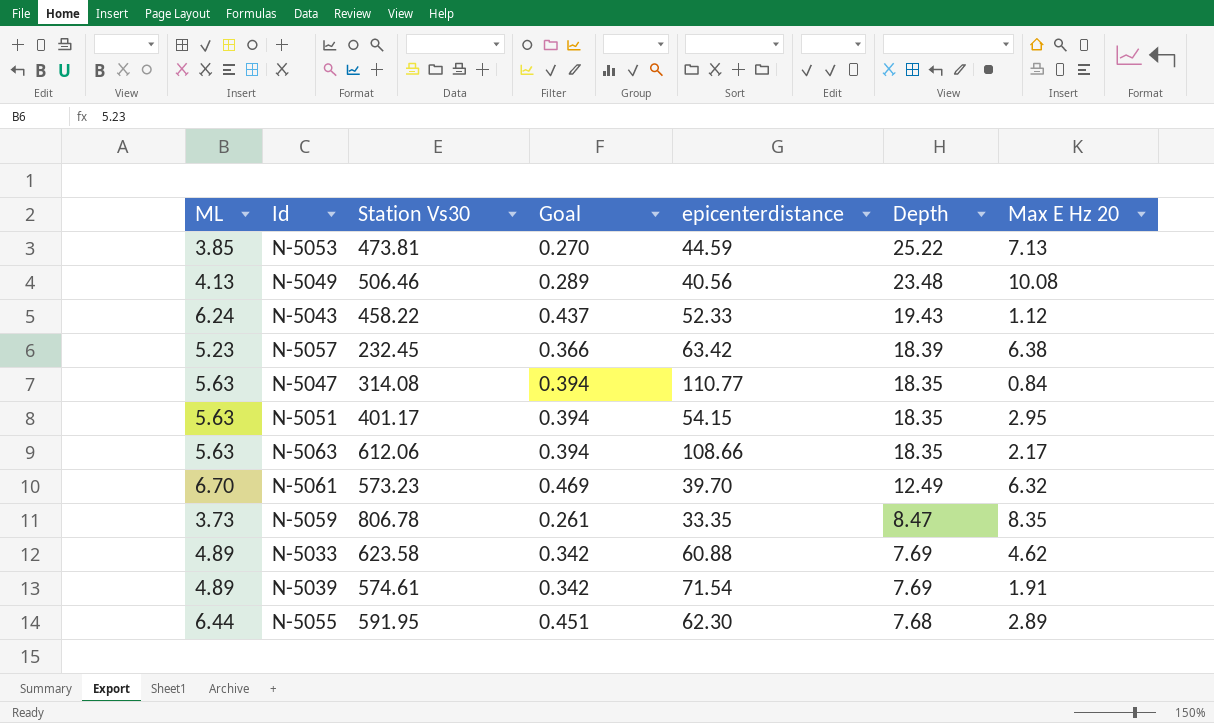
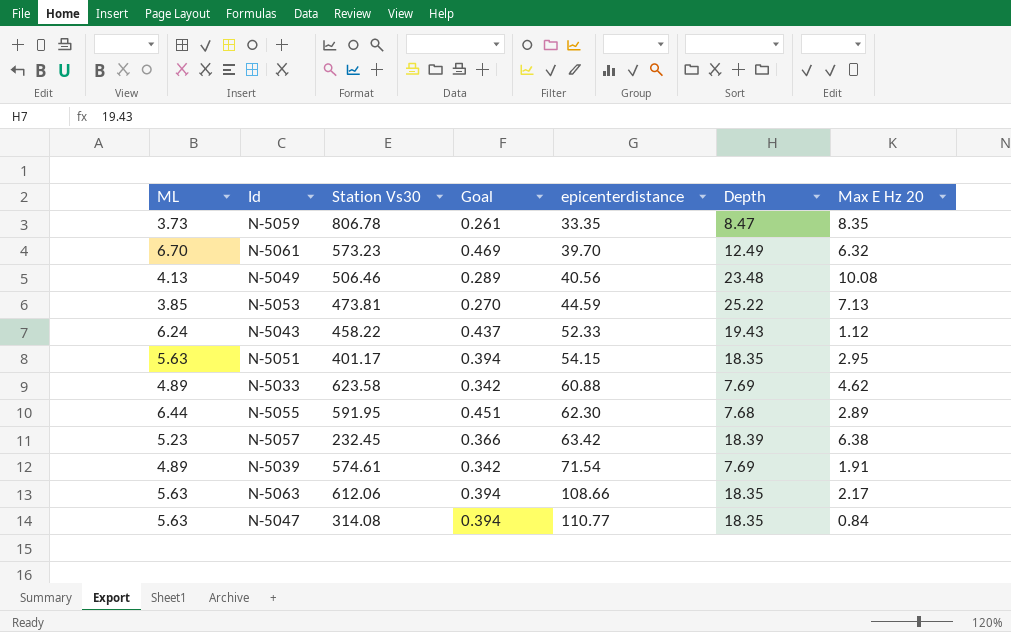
row order: Depth descending -> epicenterdistance ascending

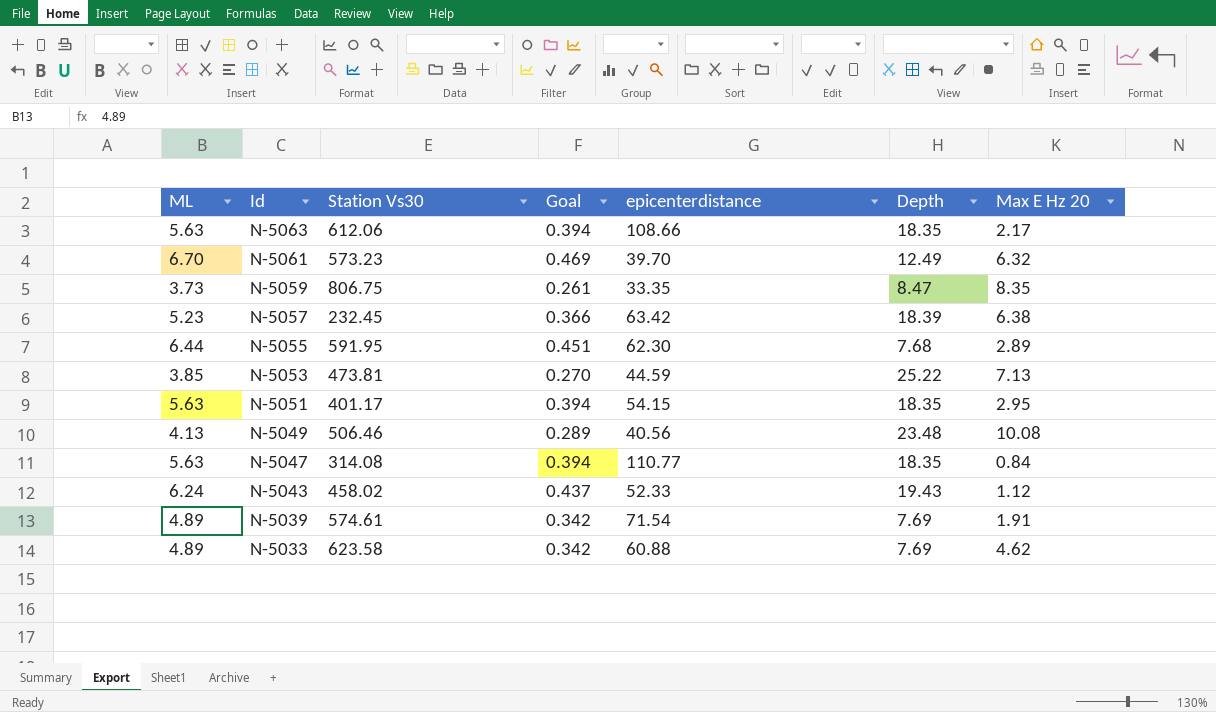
row order: epicenterdistance ascending -> Id descending
N-5059 | Station Vs30: 806.78 -> 806.75
N-5043 | Station Vs30: 458.22 -> 458.02

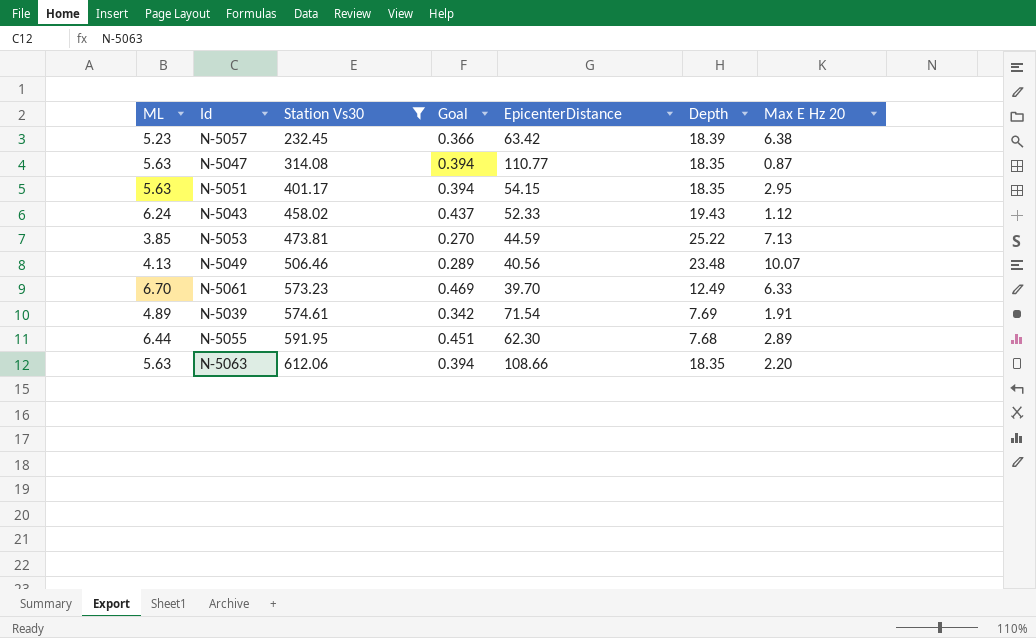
filter: none -> Station Vs30 <= 612.06
row order: Id descending -> Station Vs30 ascending
column name: epicenterdistance -> EpicenterDistance
N-5047 | Max E Hz 20: 0.84 -> 0.87
N-5049 | Max E Hz 20: 10.08 -> 10.07
N-5061 | Max E Hz 20: 6.32 -> 6.33
N-5063 | Max E Hz 20: 2.17 -> 2.20

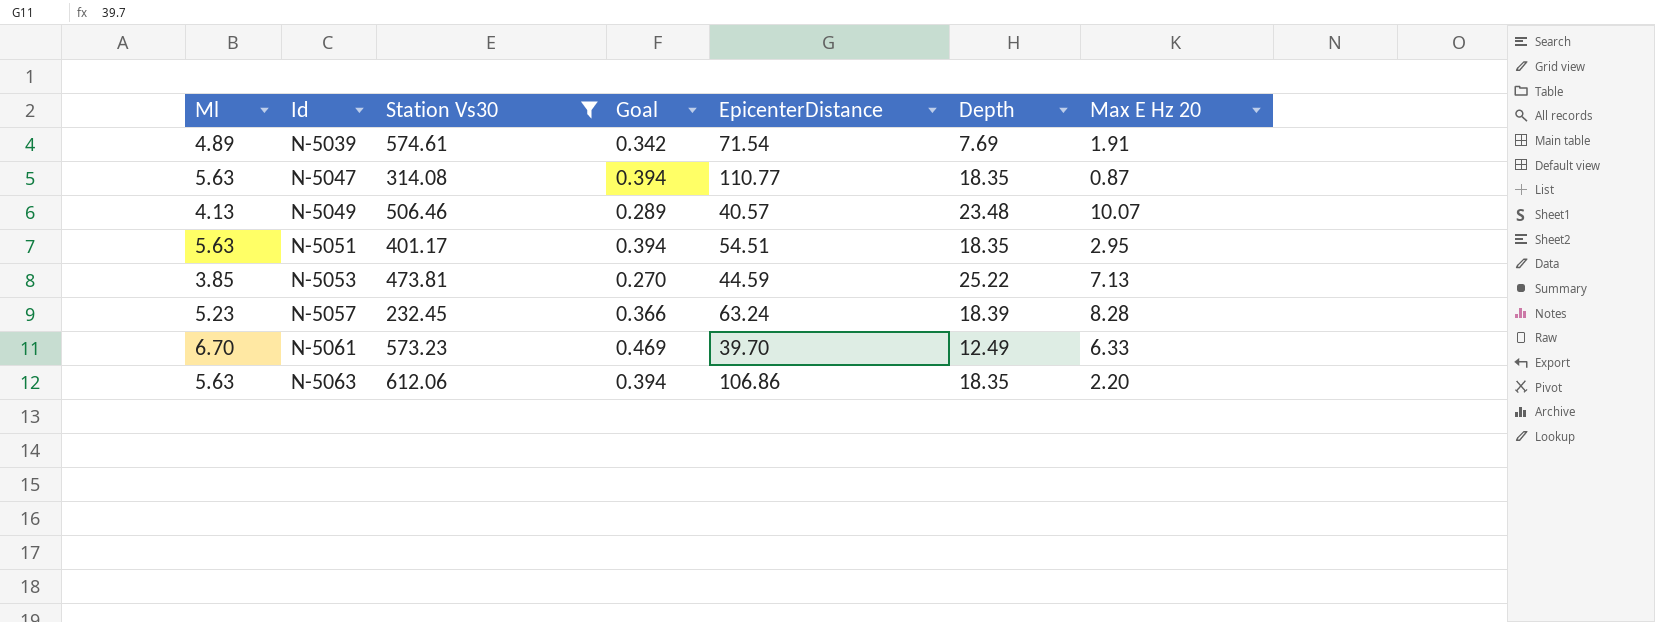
row order: Station Vs30 ascending -> Id ascending
column name: ML -> Ml
row N-5043: 6.24 | 458.02 | 0.437 | 52.33 | 19.43 | 1.12 -> none
row N-5055: 6.44 | 591.95 | 0.451 | 62.30 | 7.68 | 2.89 -> none
N-5049 | EpicenterDistance: 40.56 -> 40.57
N-5051 | EpicenterDistance: 54.15 -> 54.51
N-5057 | EpicenterDistance: 63.42 -> 63.24
N-5057 | Max E Hz 20: 6.38 -> 8.28
N-5063 | EpicenterDistance: 108.66 -> 106.86

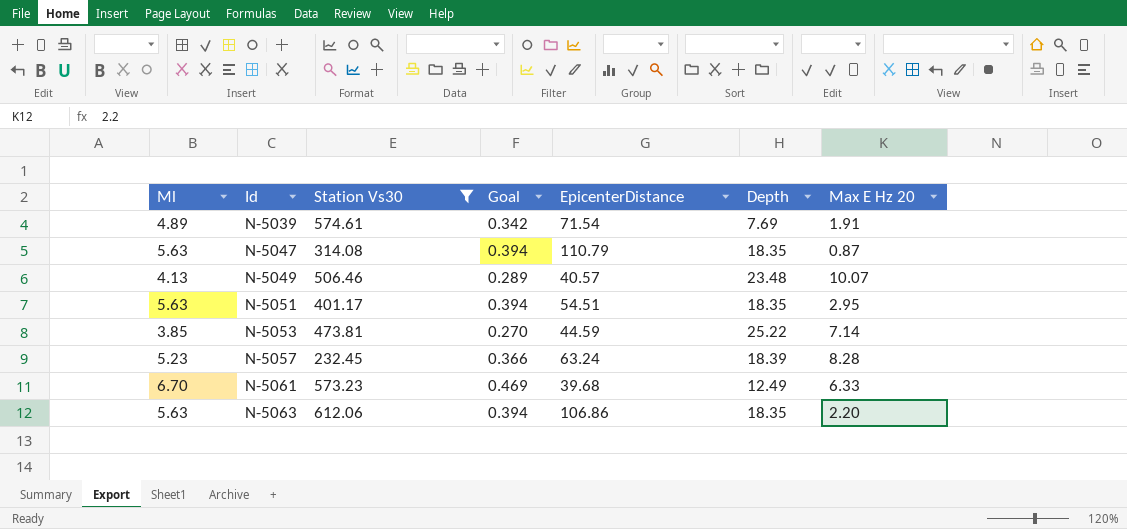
N-5047 | EpicenterDistance: 110.77 -> 110.79
N-5053 | Max E Hz 20: 7.13 -> 7.14
N-5061 | EpicenterDistance: 39.70 -> 39.68

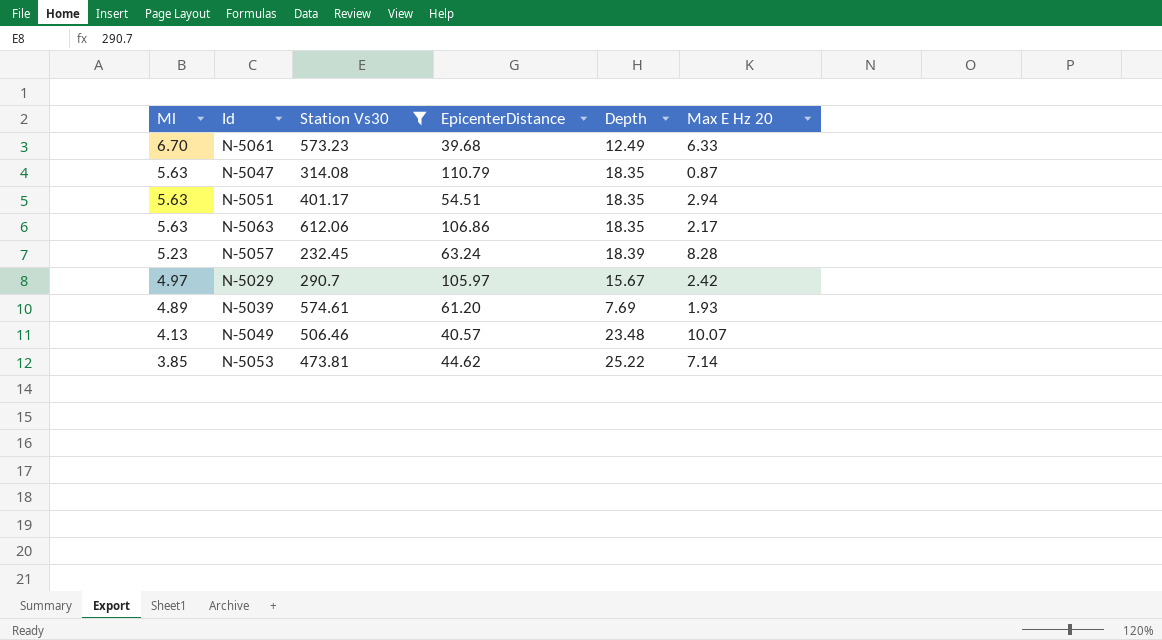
row order: Id ascending -> Ml descending
column Goal | formula: [Ml] * 0.07 -> none
N-5051 | Max E Hz 20: 2.95 -> 2.94
N-5063 | Max E Hz 20: 2.20 -> 2.17
row N-5029: none -> 4.97 | 290.7 | 105.97 | 15.67 | 2.42
N-5039 | EpicenterDistance: 71.54 -> 61.20
N-5039 | Max E Hz 20: 1.91 -> 1.93
N-5053 | EpicenterDistance: 44.59 -> 44.62

